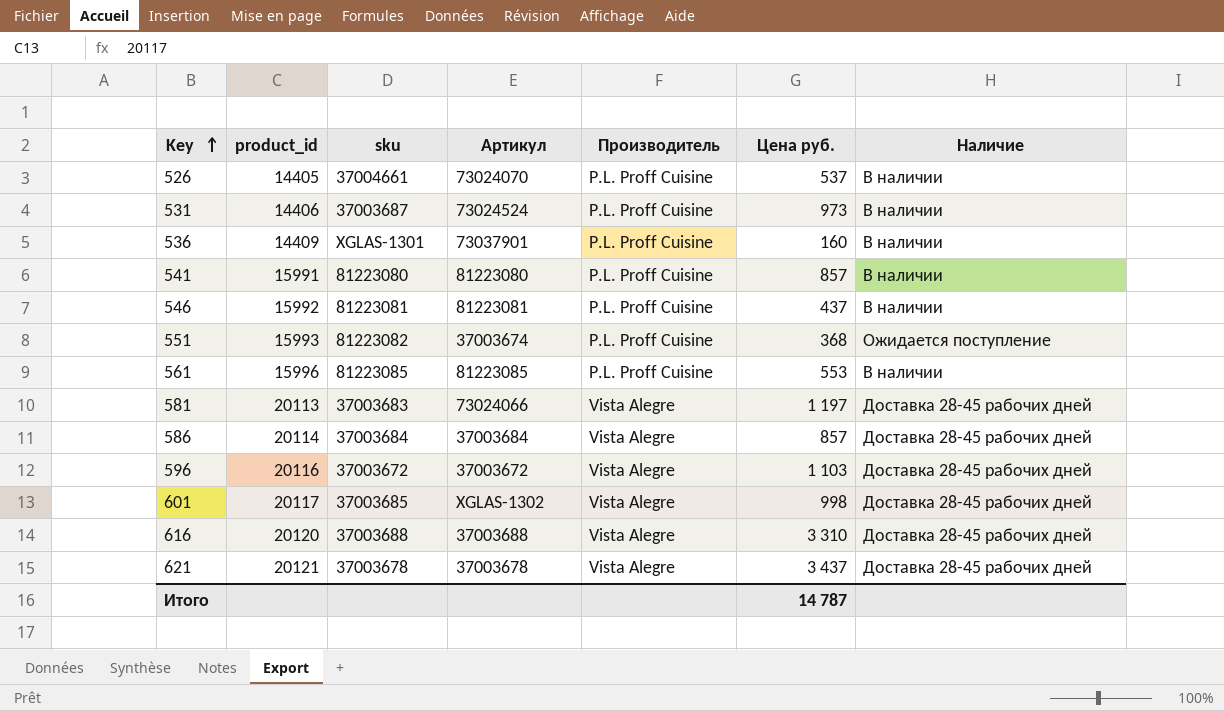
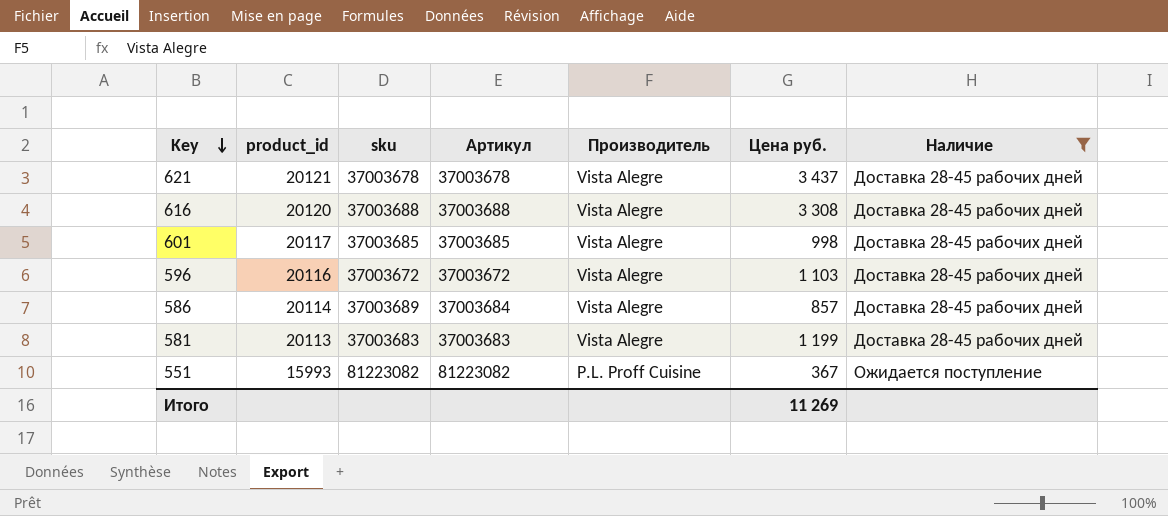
filter: none -> Наличие != В наличии
row order: Key ascending -> Key descending
616 | Цена руб.: 3 310 -> 3 308
601 | Артикул: XGLAS-1302 -> 37003685
586 | sku: 37003684 -> 37003689
581 | Артикул: 73024066 -> 37003683
581 | Цена руб.: 1 197 -> 1 199
551 | Артикул: 37003674 -> 81223082
551 | Цена руб.: 368 -> 367
Итого | Цена руб.: 14 787 -> 11 269

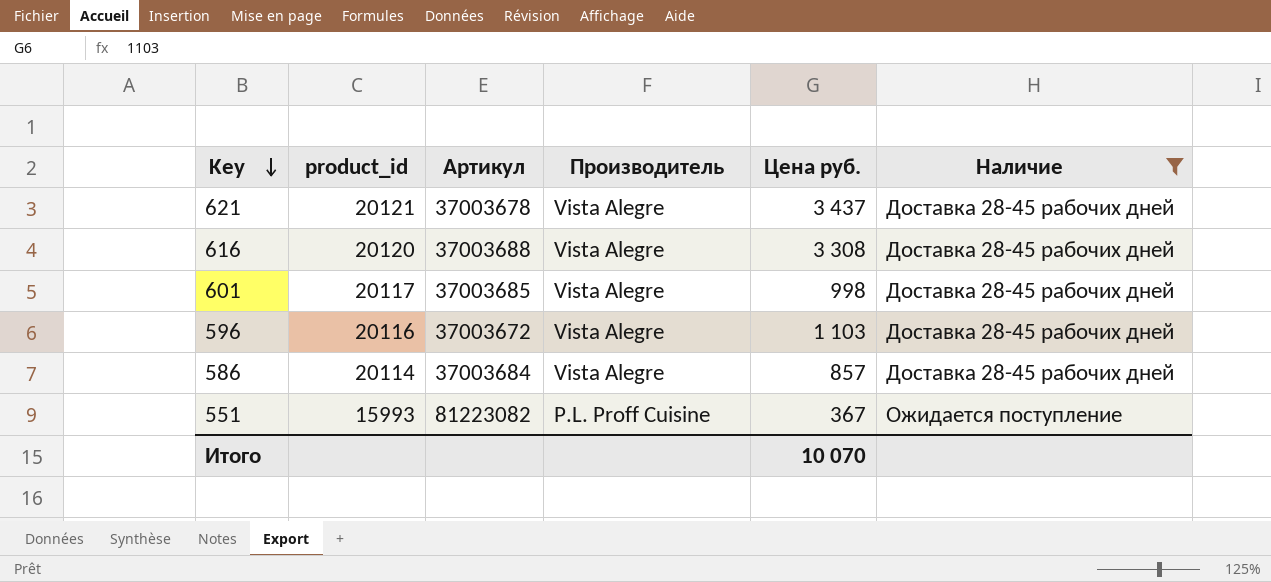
column sku | position: 3 -> none
row 581: 20113 | 37003683 | 37003683 | Vista Alegre | 1 199 | Доставка 28-45 рабочих дней -> none
Итого | Цена руб.: 11 269 -> 10 070

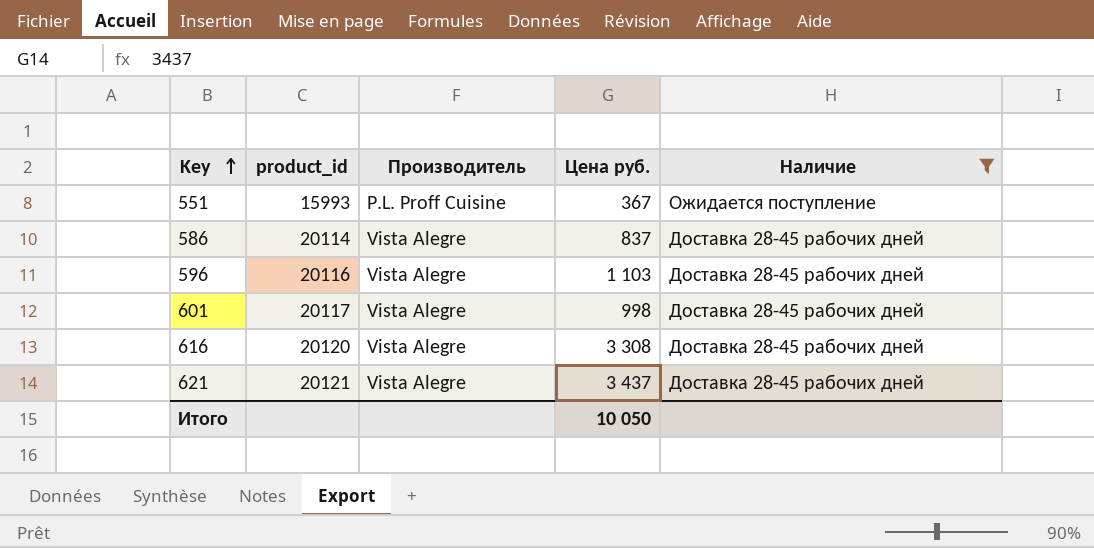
row order: Key descending -> Key ascending
column Артикул | position: 3 -> none
586 | Цена руб.: 857 -> 837
Итого | Цена руб.: 10 070 -> 10 050

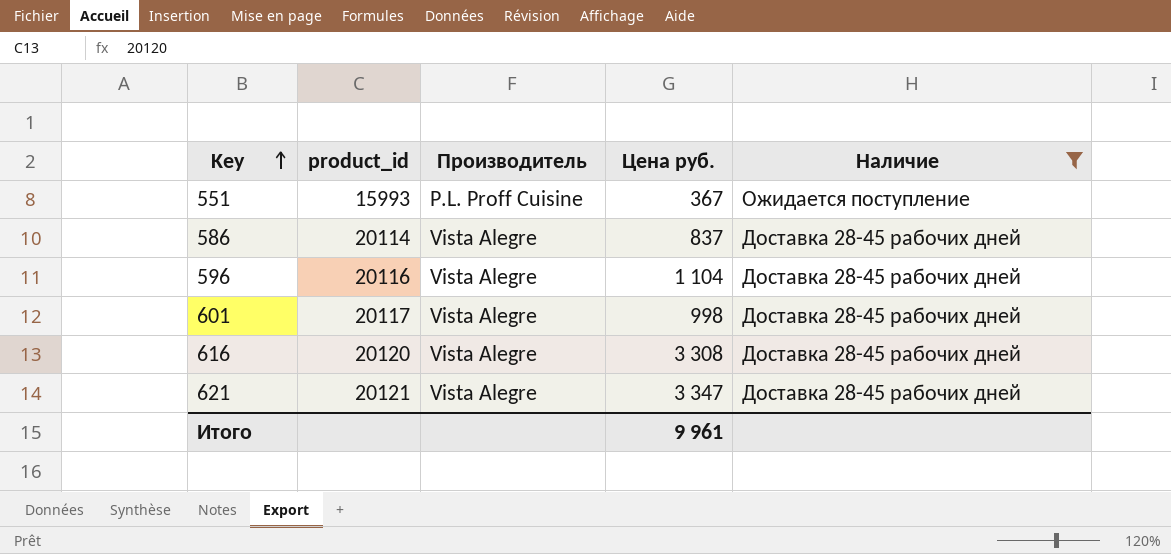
596 | Цена руб.: 1 103 -> 1 104
621 | Цена руб.: 3 437 -> 3 347
Итого | Цена руб.: 10 050 -> 9 961

